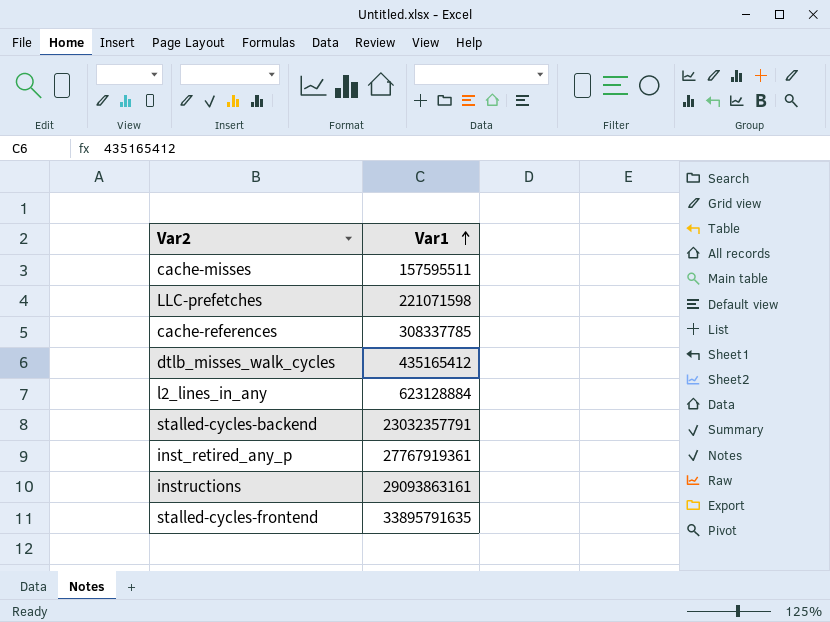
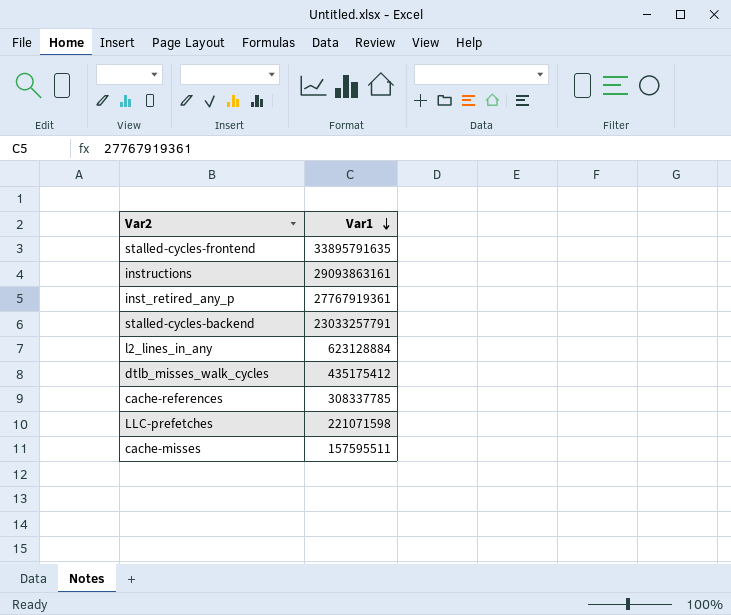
row order: Var1 ascending -> Var1 descending
stalled-cycles-backend | Var1: 23032357791 -> 23033257791
dtlb_misses_walk_cycles | Var1: 435165412 -> 435175412

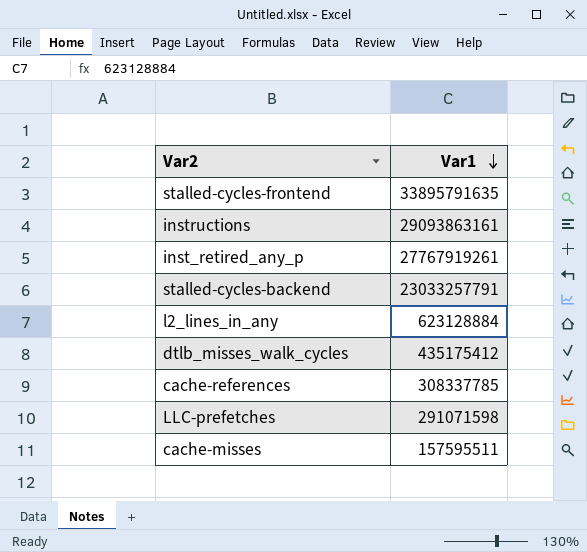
inst_retired_any_p | Var1: 27767919361 -> 27767919261
LLC-prefetches | Var1: 221071598 -> 291071598

